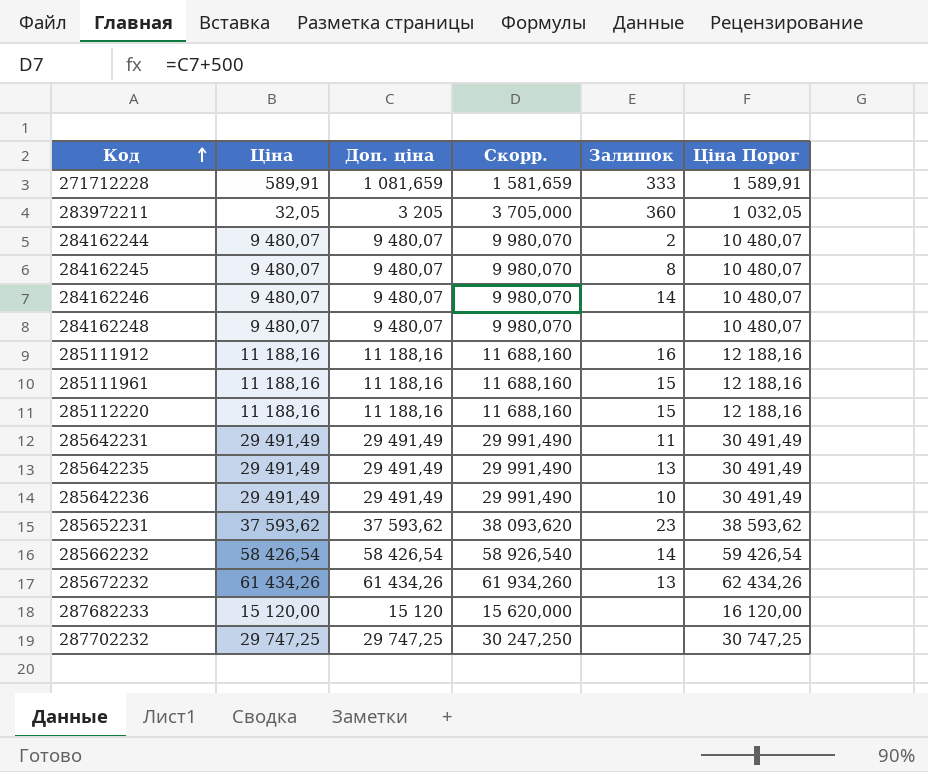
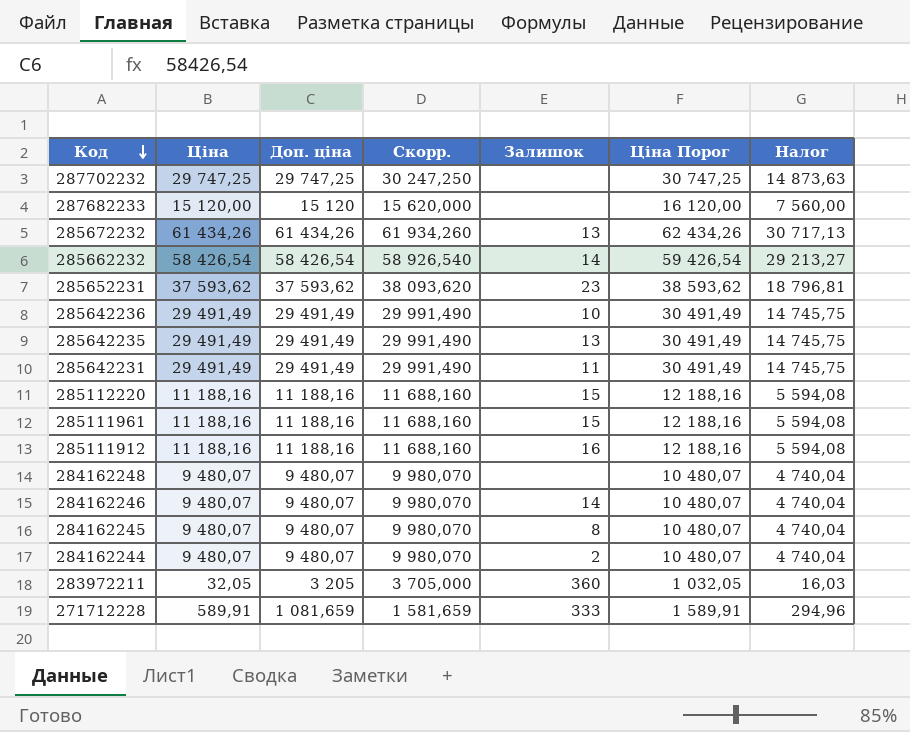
row order: Код ascending -> Код descending
column Налог | formula: none -> [Ціна] * 0,5

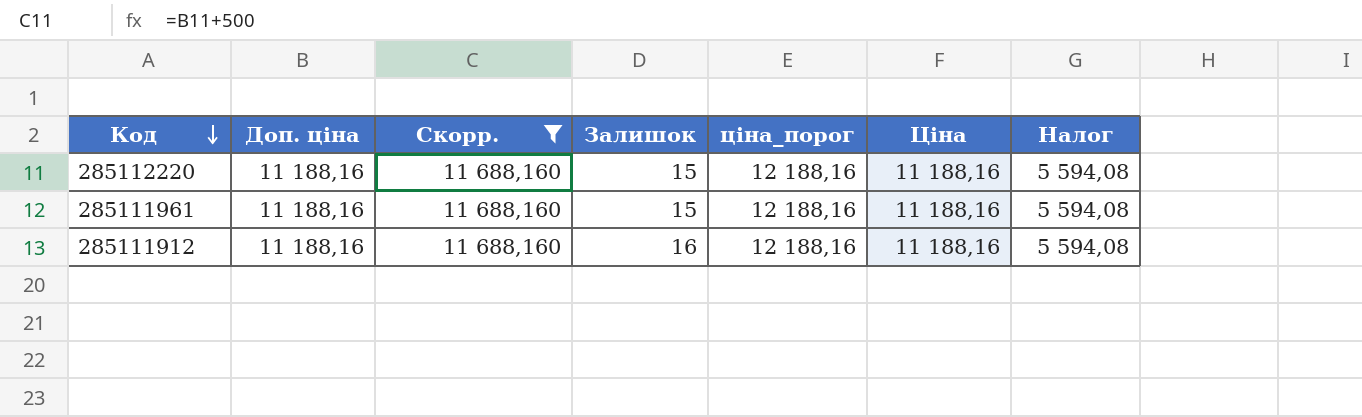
filter: none -> Скорр. = 11 688,160
column name: Ціна Порог -> ціна_порог
column Ціна | position: 2 -> 6

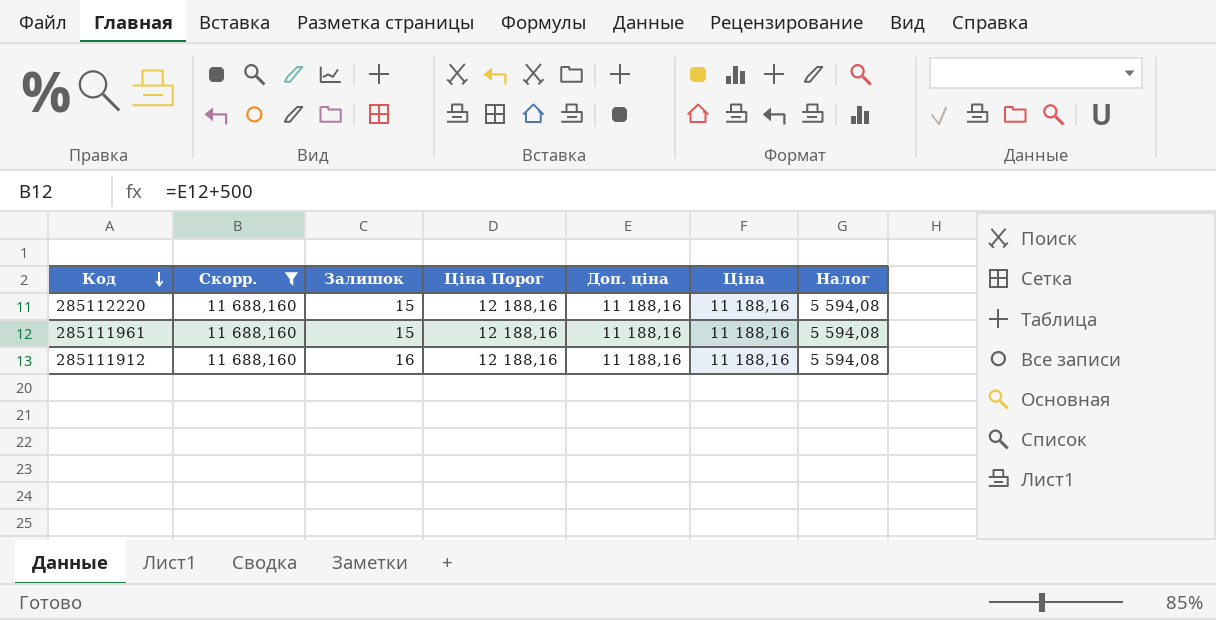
column name: ціна_порог -> Ціна Порог
column Доп. ціна | position: 2 -> 5

